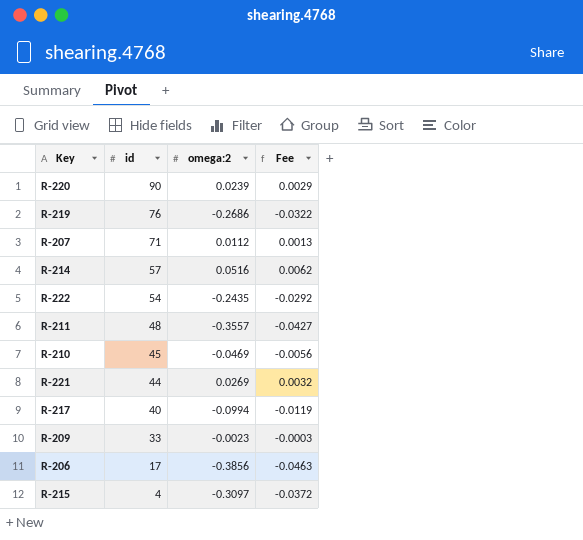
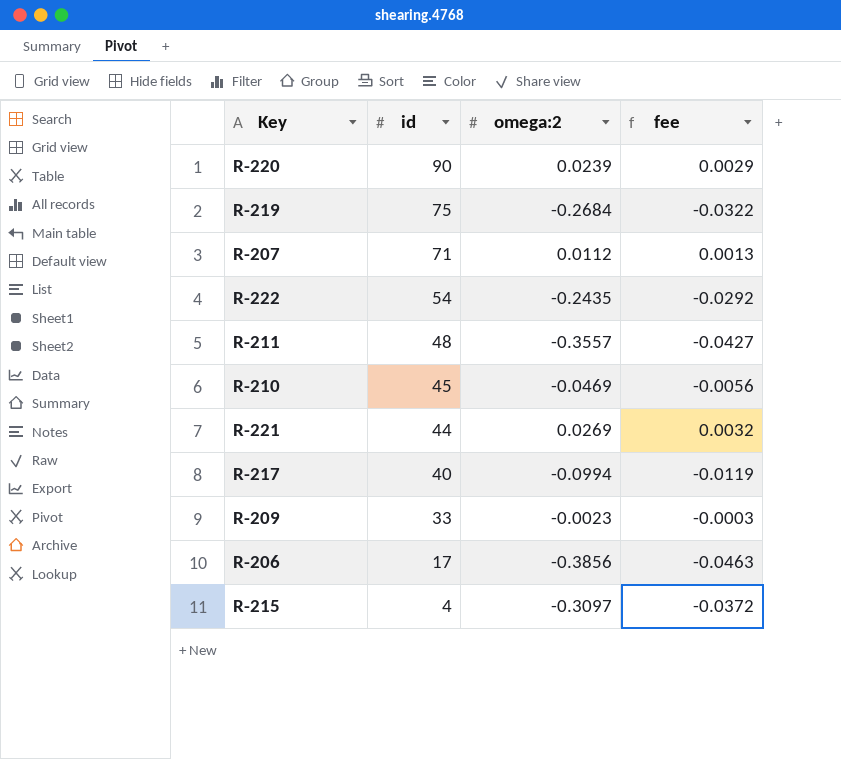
column name: Fee -> fee
row R-214: 57 | 0.0516 | 0.0062 -> none
R-219 | id: 76 -> 75
R-219 | omega:2: -0.2686 -> -0.2684

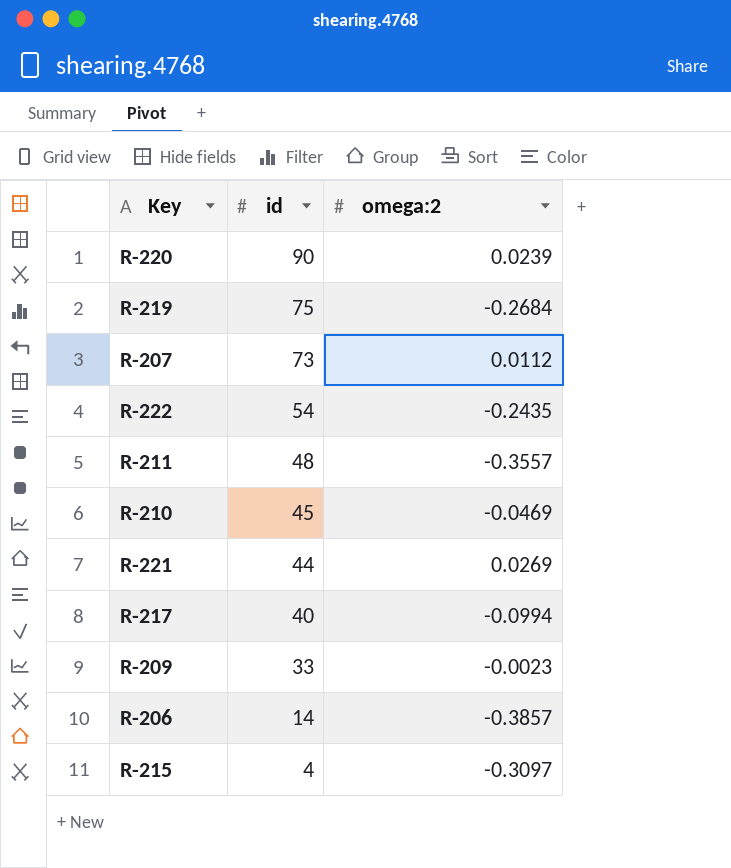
column fee | formula: [omega:2] * 0.12 -> none
R-207 | id: 71 -> 73
R-206 | id: 17 -> 14
R-206 | omega:2: -0.3856 -> -0.3857

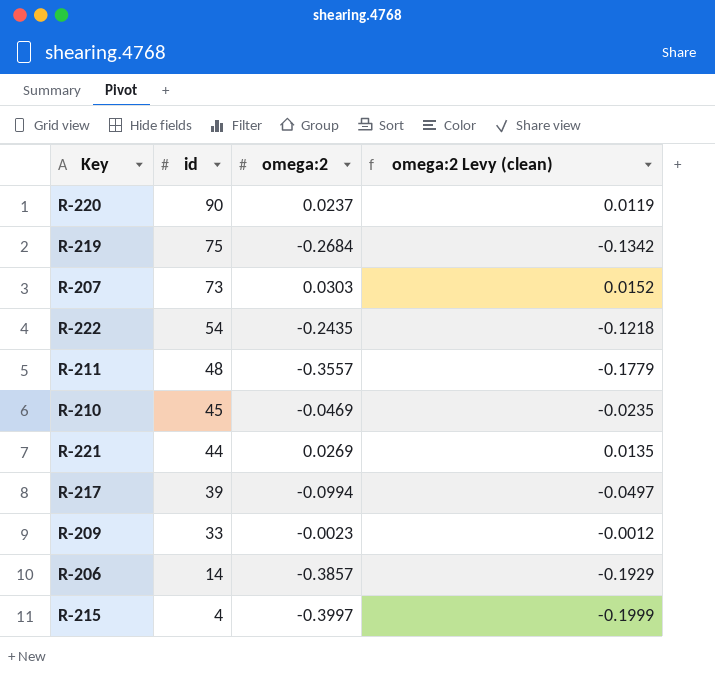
column omega:2 Levy (clean) | formula: none -> [omega:2] * 0.5
R-220 | omega:2: 0.0239 -> 0.0237
R-207 | omega:2: 0.0112 -> 0.0303
R-217 | id: 40 -> 39
R-215 | omega:2: -0.3097 -> -0.3997

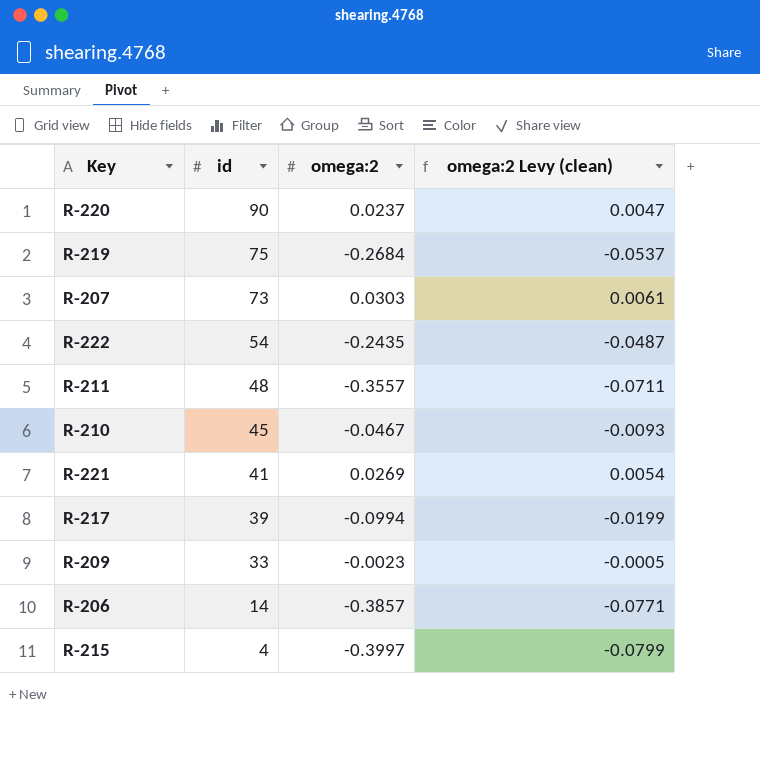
column omega:2 Levy (clean) | formula: [omega:2] * 0.5 -> [omega:2] * 0.2
R-210 | omega:2: -0.0469 -> -0.0467
R-221 | id: 44 -> 41

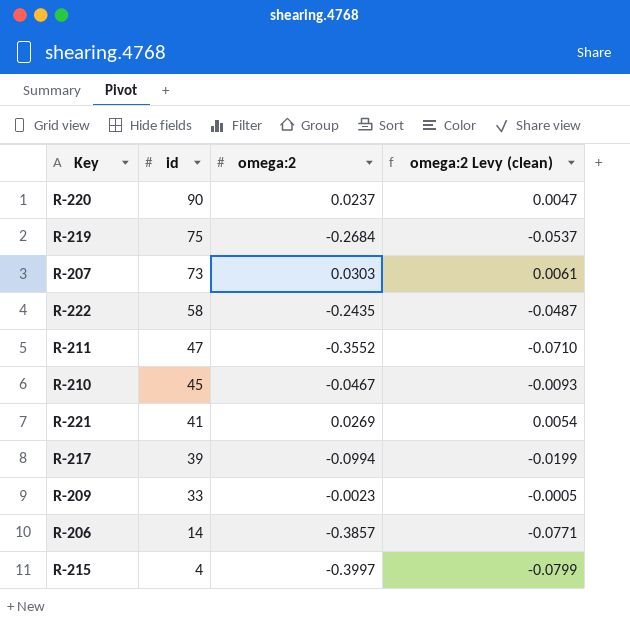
R-222 | id: 54 -> 58
R-211 | id: 48 -> 47
R-211 | omega:2: -0.3557 -> -0.3552
R-211 | omega:2 Levy (clean): -0.0711 -> -0.0710

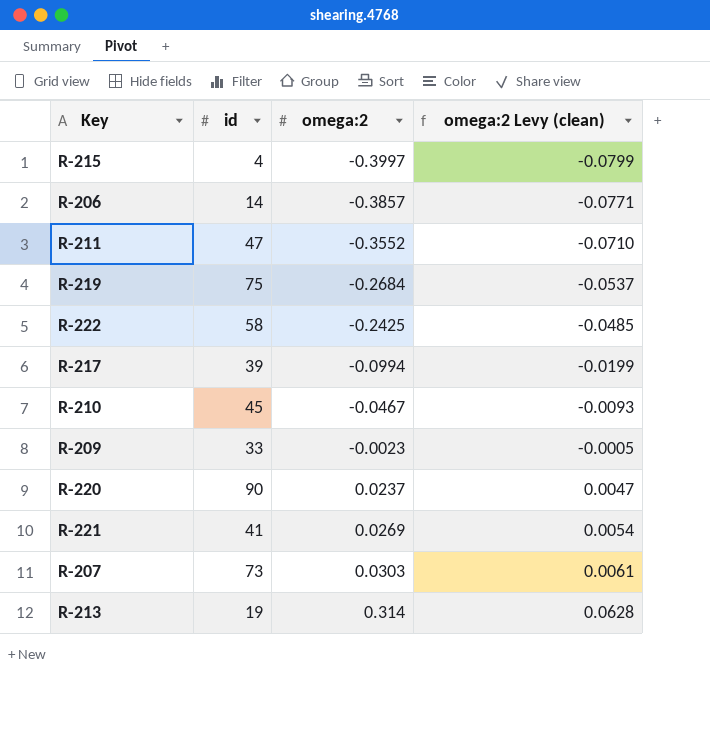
row order: id descending -> omega:2 ascending
R-222 | omega:2: -0.2435 -> -0.2425
R-222 | omega:2 Levy (clean): -0.0487 -> -0.0485
row R-213: none -> 19 | 0.314 | 0.0628

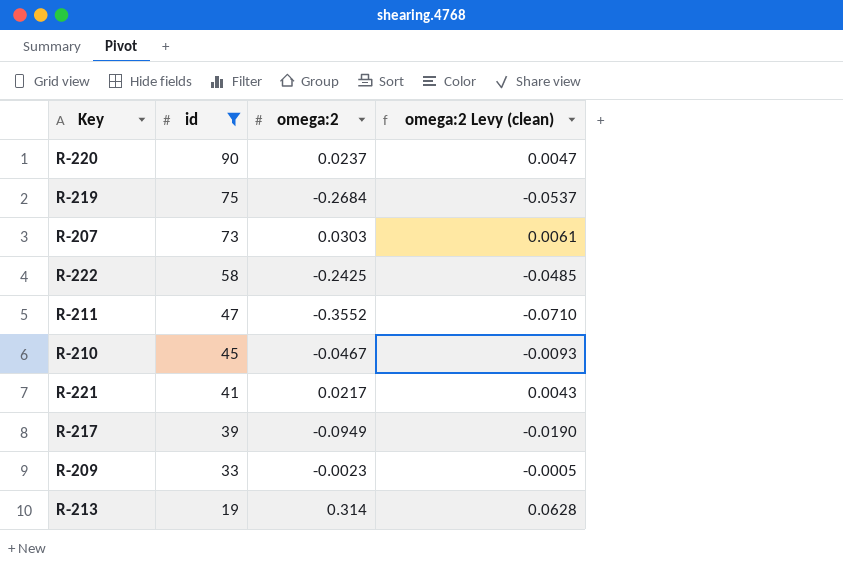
filter: none -> id >= 19
row order: omega:2 ascending -> id descending
R-221 | omega:2: 0.0269 -> 0.0217
R-221 | omega:2 Levy (clean): 0.0054 -> 0.0043
R-217 | omega:2: -0.0994 -> -0.0949
R-217 | omega:2 Levy (clean): -0.0199 -> -0.0190

